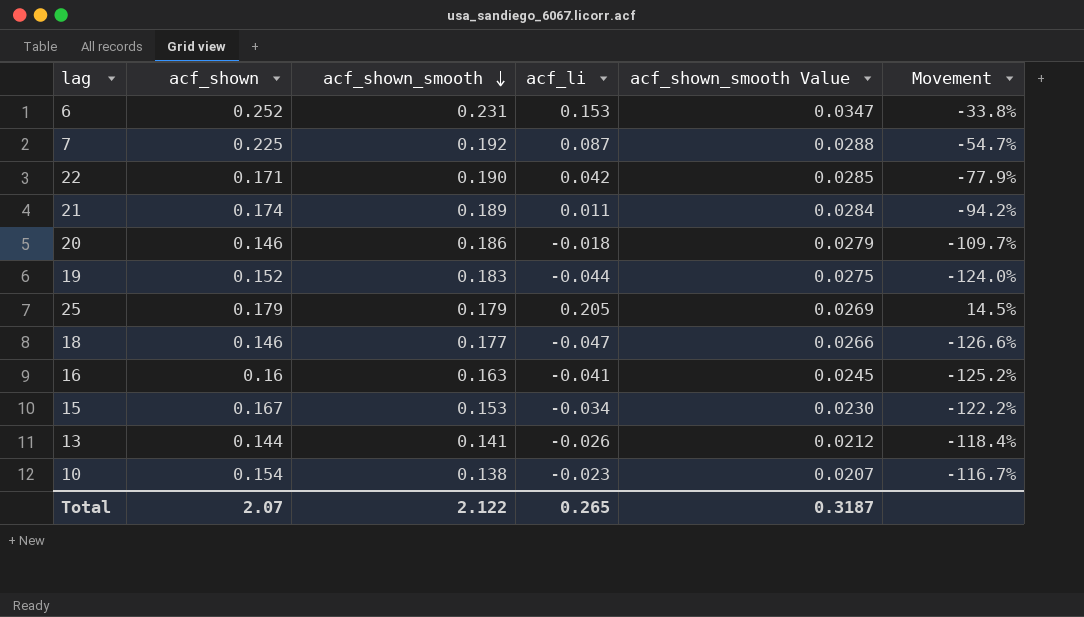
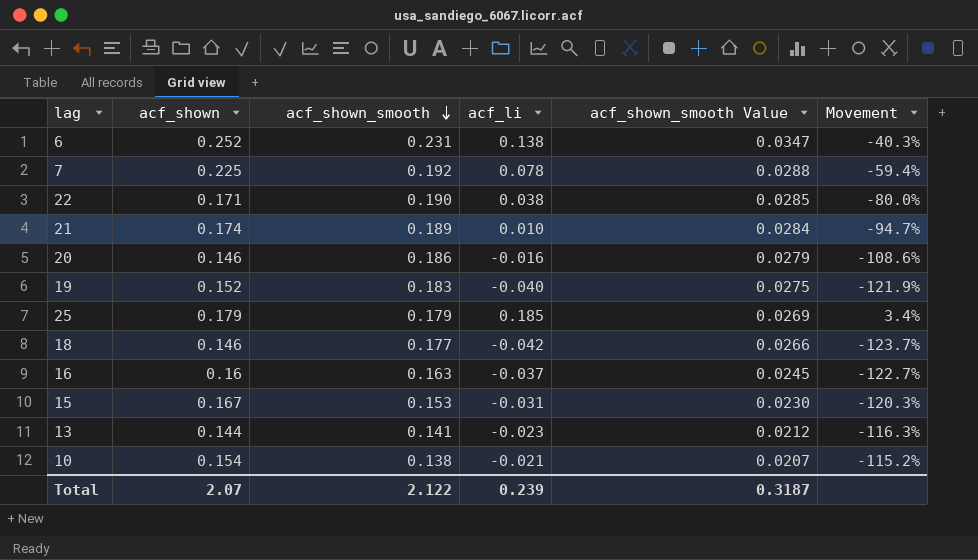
6 | acf_li: 0.153 -> 0.138
6 | Movement: -33.8% -> -40.3%
7 | acf_li: 0.087 -> 0.078
7 | Movement: -54.7% -> -59.4%
22 | acf_li: 0.042 -> 0.038
22 | Movement: -77.9% -> -80.0%
21 | acf_li: 0.011 -> 0.010
21 | Movement: -94.2% -> -94.7%
20 | acf_li: -0.018 -> -0.016
20 | Movement: -109.7% -> -108.6%
19 | acf_li: -0.044 -> -0.040
19 | Movement: -124.0% -> -121.9%
25 | acf_li: 0.205 -> 0.185
25 | Movement: 14.5% -> 3.4%
18 | acf_li: -0.047 -> -0.042
18 | Movement: -126.6% -> -123.7%
16 | acf_li: -0.041 -> -0.037
16 | Movement: -125.2% -> -122.7%
15 | acf_li: -0.034 -> -0.031
15 | Movement: -122.2% -> -120.3%
13 | acf_li: -0.026 -> -0.023
13 | Movement: -118.4% -> -116.3%
10 | acf_li: -0.023 -> -0.021
10 | Movement: -116.7% -> -115.2%
Total | acf_li: 0.265 -> 0.239

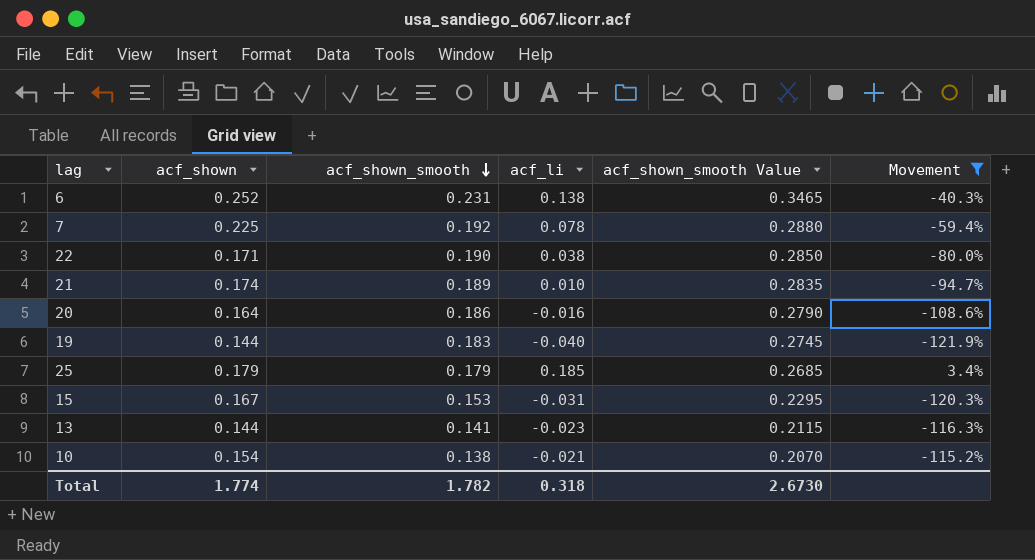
filter: none -> Movement >= -121.9%
column acf_shown_smooth Value | formula: [acf_shown_smooth] * 0.15 -> [acf_shown_smooth] * 1.5
20 | acf_shown: 0.146 -> 0.164
19 | acf_shown: 0.152 -> 0.144
Total | acf_shown: 2.07 -> 1.774
Total | acf_shown_smooth: 2.122 -> 1.782
Total | acf_li: 0.239 -> 0.318
Total | acf_shown_smooth Value: 0.3187 -> 2.6730

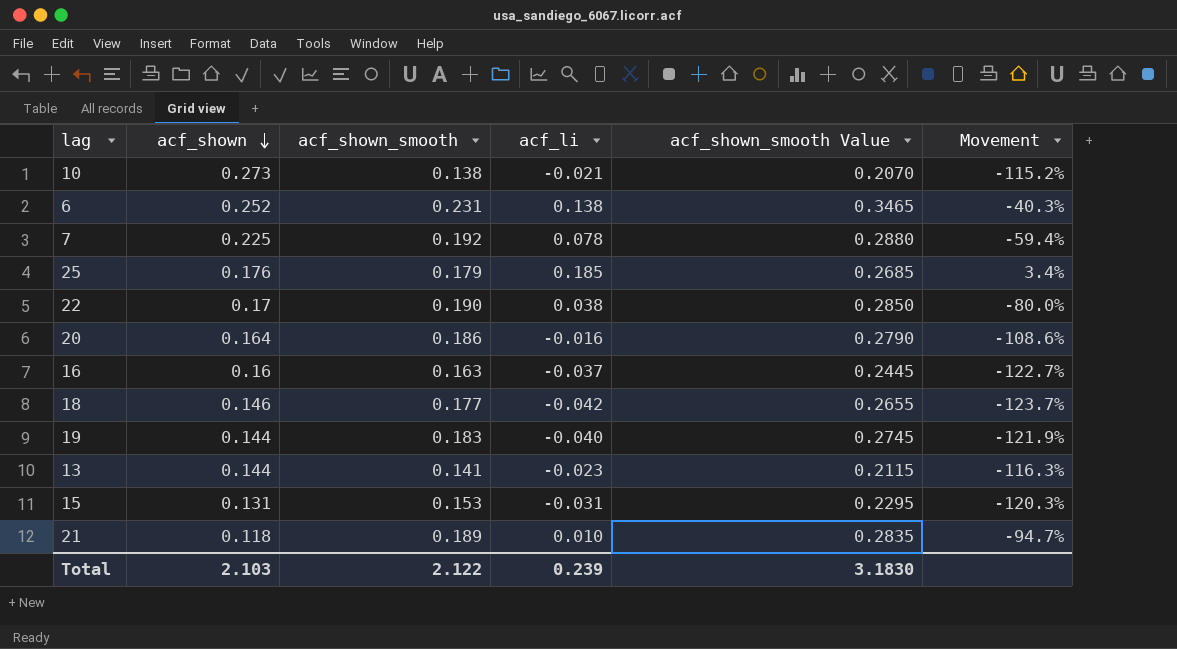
filter: Movement >= -121.9% -> none
row order: acf_shown_smooth descending -> acf_shown descending
10 | acf_shown: 0.154 -> 0.273
25 | acf_shown: 0.179 -> 0.176
22 | acf_shown: 0.171 -> 0.17
15 | acf_shown: 0.167 -> 0.131
21 | acf_shown: 0.174 -> 0.118
Total | acf_shown: 1.774 -> 2.103
Total | acf_shown_smooth: 1.782 -> 2.122
Total | acf_li: 0.318 -> 0.239
Total | acf_shown_smooth Value: 2.6730 -> 3.1830

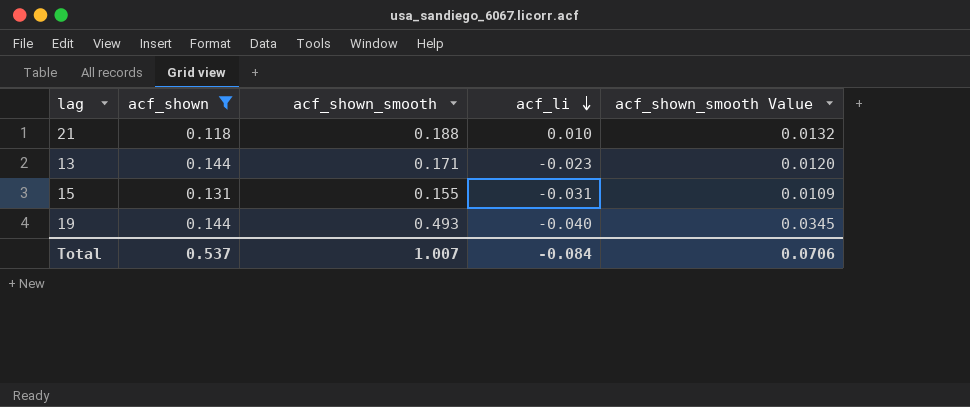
filter: none -> acf_shown <= 0.144
row order: acf_shown descending -> acf_li descending
column Movement | formula: ([acf_li] - [acf_shown_smooth]) / [acf_shown_smooth] -> none
column acf_shown_smooth Value | formula: [acf_shown_smooth] * 1.5 -> [acf_shown_smooth] * 0.07
21 | acf_shown_smooth: 0.189 -> 0.188
13 | acf_shown_smooth: 0.141 -> 0.171
15 | acf_shown_smooth: 0.153 -> 0.155
19 | acf_shown_smooth: 0.183 -> 0.493
Total | acf_shown: 2.103 -> 0.537
Total | acf_shown_smooth: 2.122 -> 1.007
Total | acf_li: 0.239 -> -0.084
Total | acf_shown_smooth Value: 3.1830 -> 0.0706

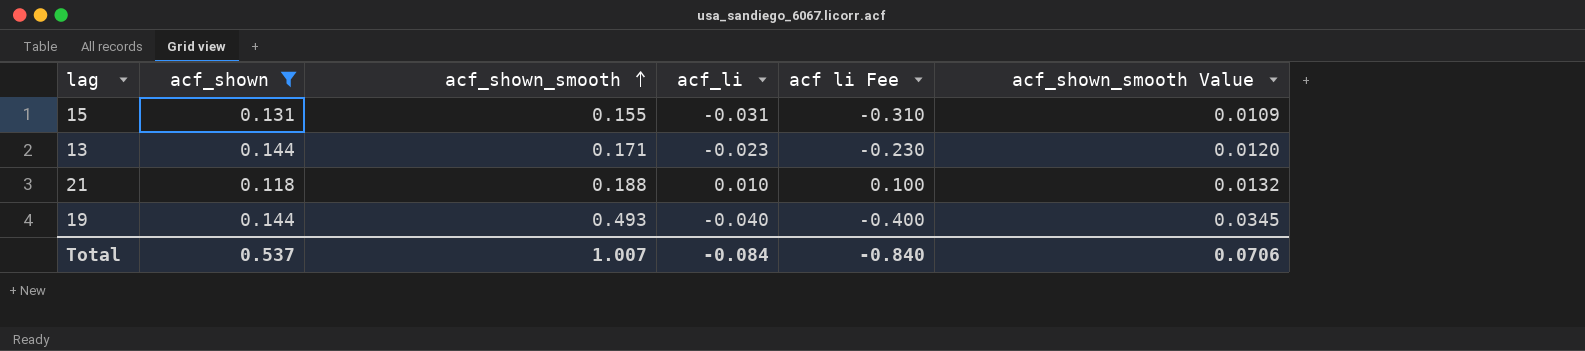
row order: acf_li descending -> acf_shown_smooth ascending
column acf li Fee | formula: none -> [acf_li] * 10

